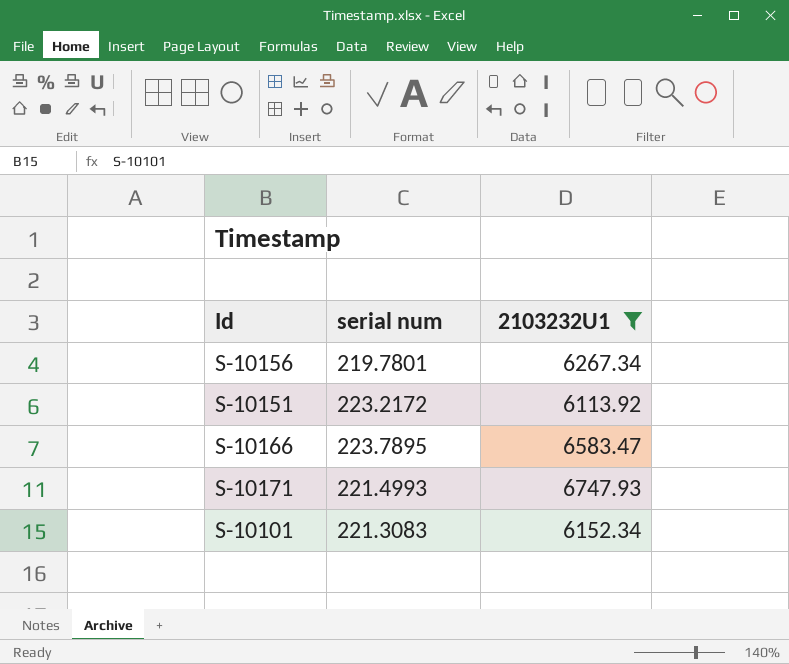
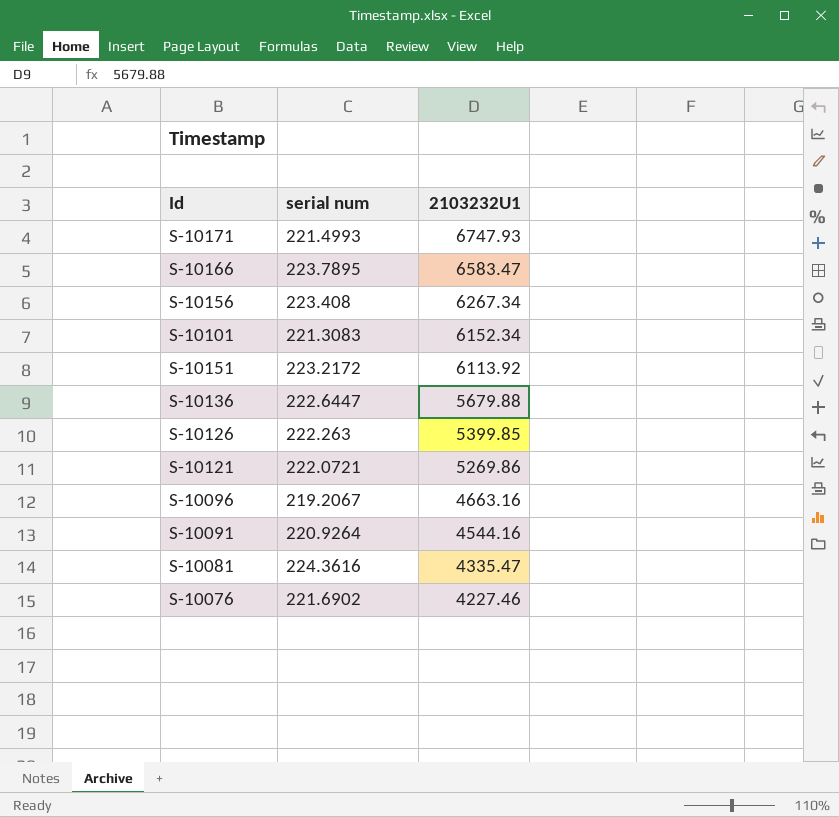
filter: 2103232U1 >= 6113.92 -> none
row order: none -> 2103232U1 descending
S-10156 | serial num: 219.7801 -> 223.408

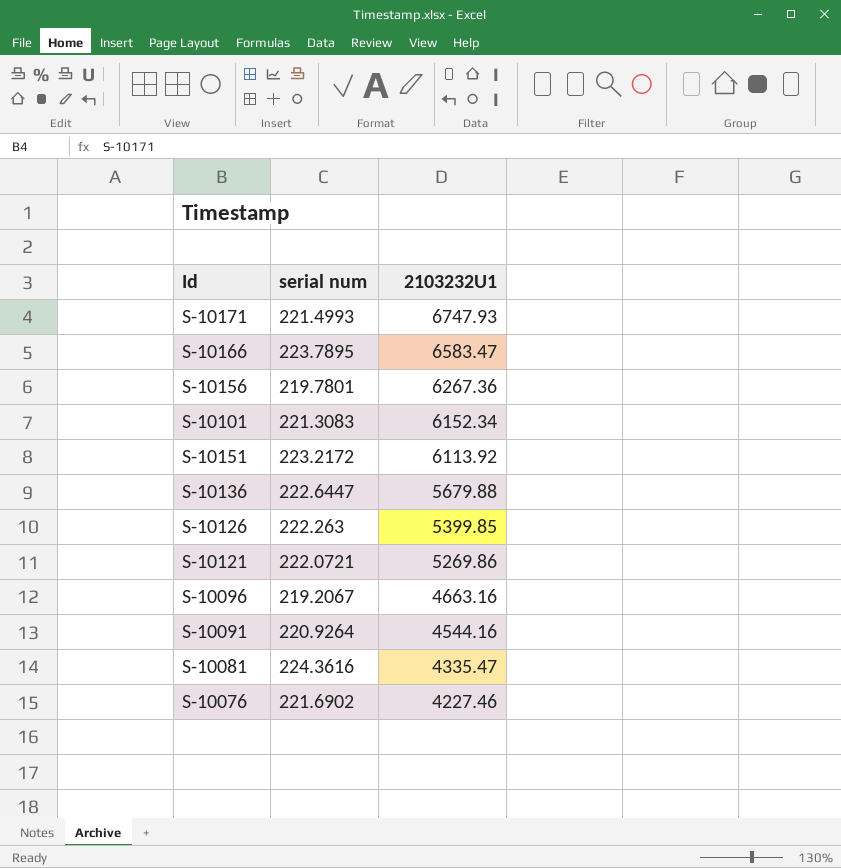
S-10156 | serial num: 223.408 -> 219.7801
S-10156 | 2103232U1: 6267.34 -> 6267.36

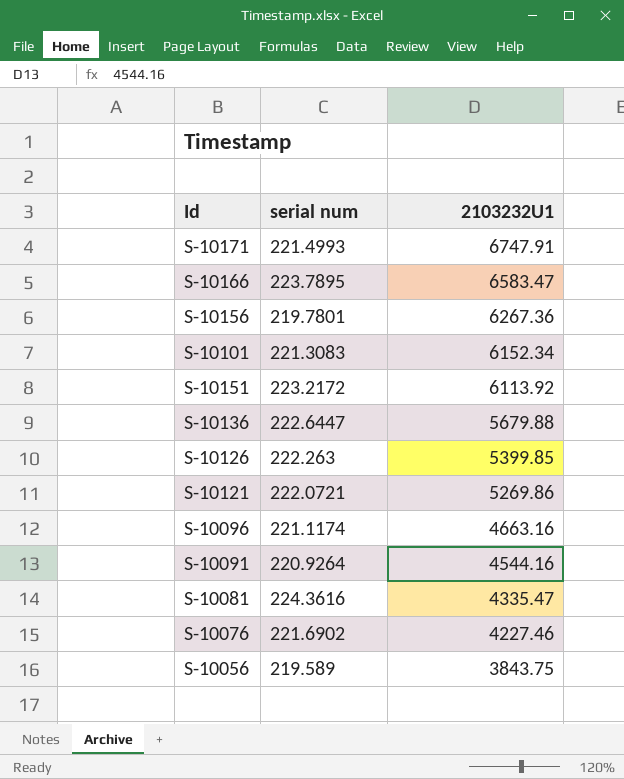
S-10171 | 2103232U1: 6747.93 -> 6747.91
S-10096 | serial num: 219.2067 -> 221.1174
row S-10056: none -> 219.589 | 3843.75

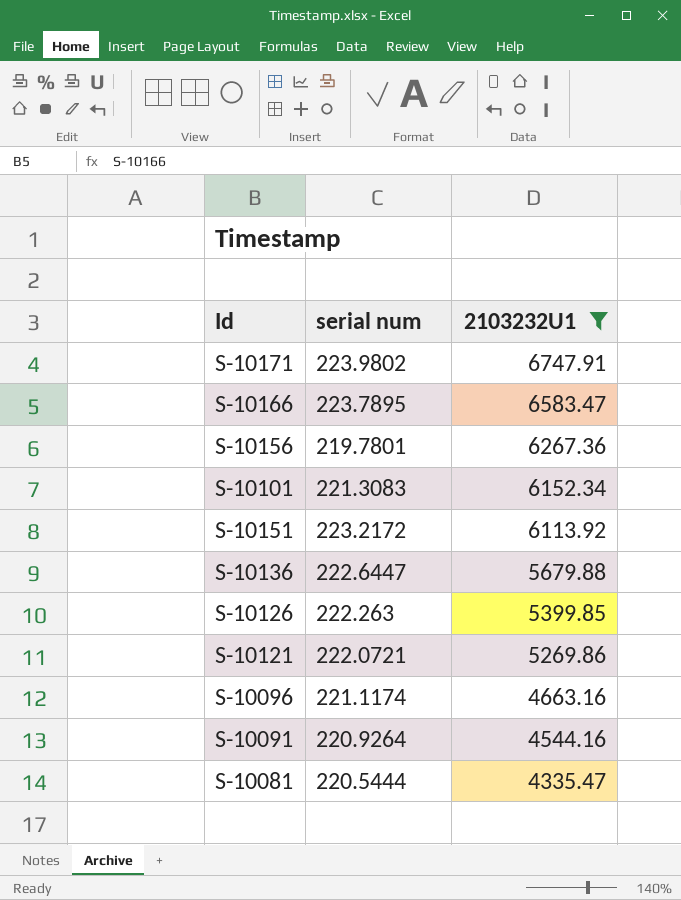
filter: none -> 2103232U1 >= 4335.47
S-10171 | serial num: 221.4993 -> 223.9802
S-10081 | serial num: 224.3616 -> 220.5444

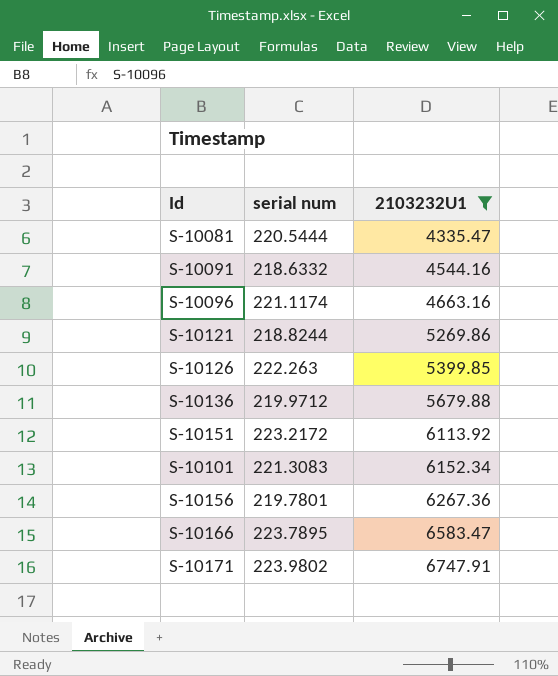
row order: 2103232U1 descending -> 2103232U1 ascending
S-10091 | serial num: 220.9264 -> 218.6332
S-10121 | serial num: 222.0721 -> 218.8244
S-10136 | serial num: 222.6447 -> 219.9712

